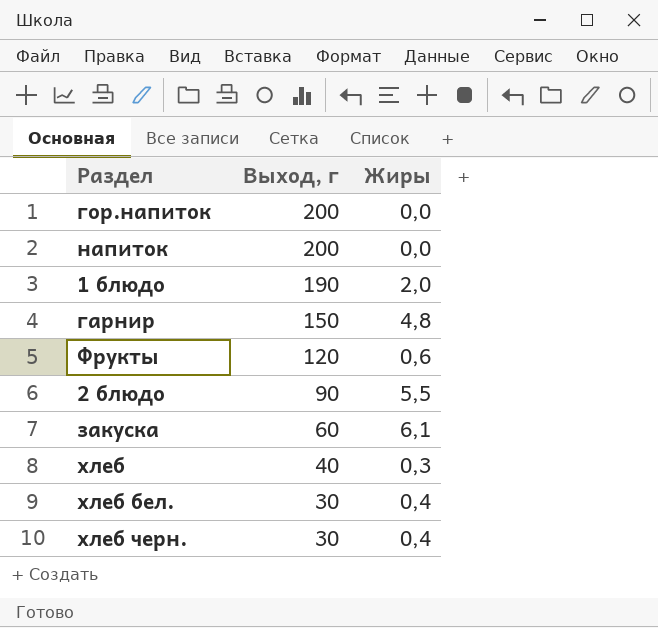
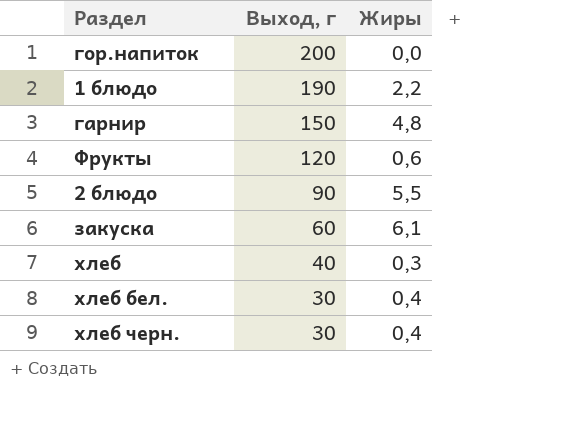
row напиток: 200 | 0,0 -> none
1 блюдо | Жиры: 2,0 -> 2,2

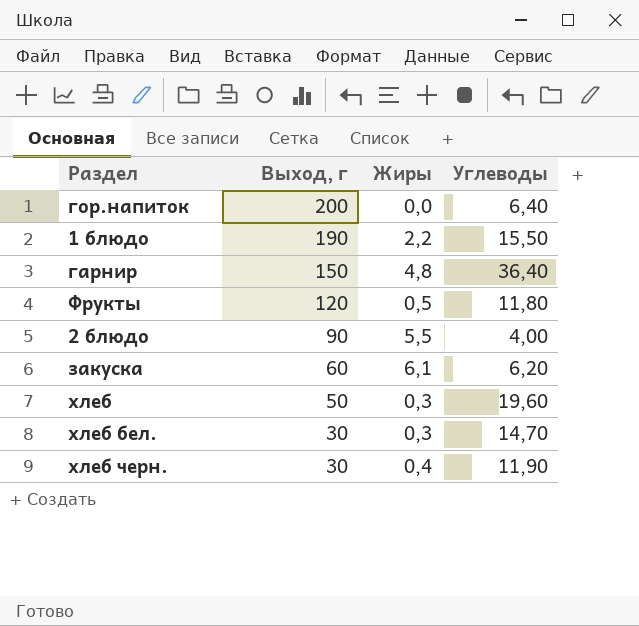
column Углеводы | position: none -> 4
Фрукты | Жиры: 0,6 -> 0,5
хлеб | Выход, г: 40 -> 50
хлеб бел. | Жиры: 0,4 -> 0,3

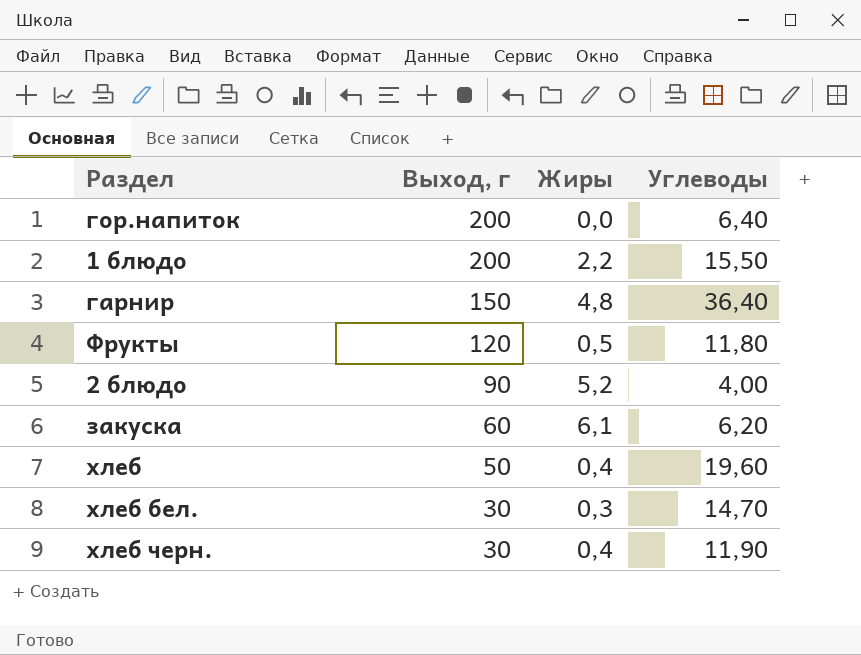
1 блюдо | Выход, г: 190 -> 200
2 блюдо | Жиры: 5,5 -> 5,2
хлеб | Жиры: 0,3 -> 0,4

